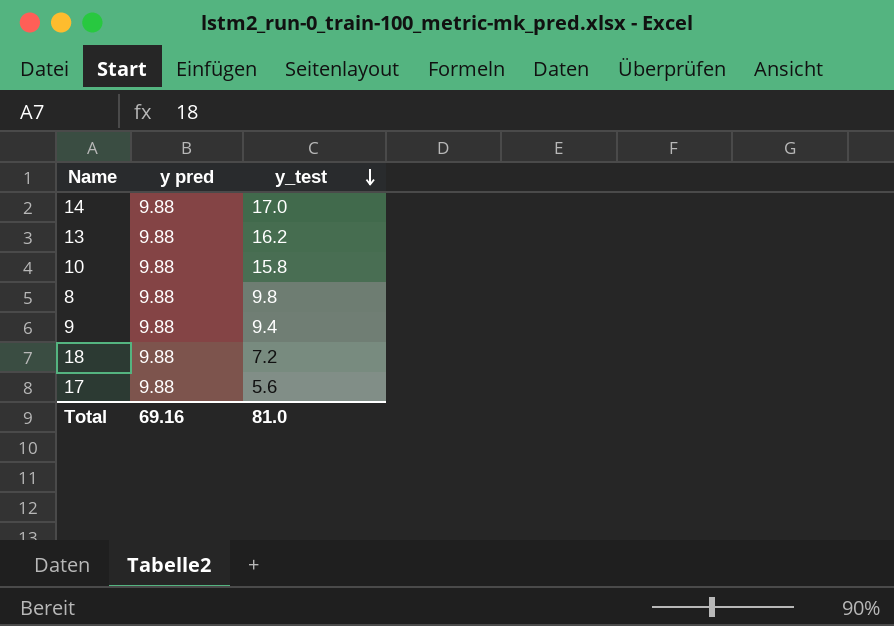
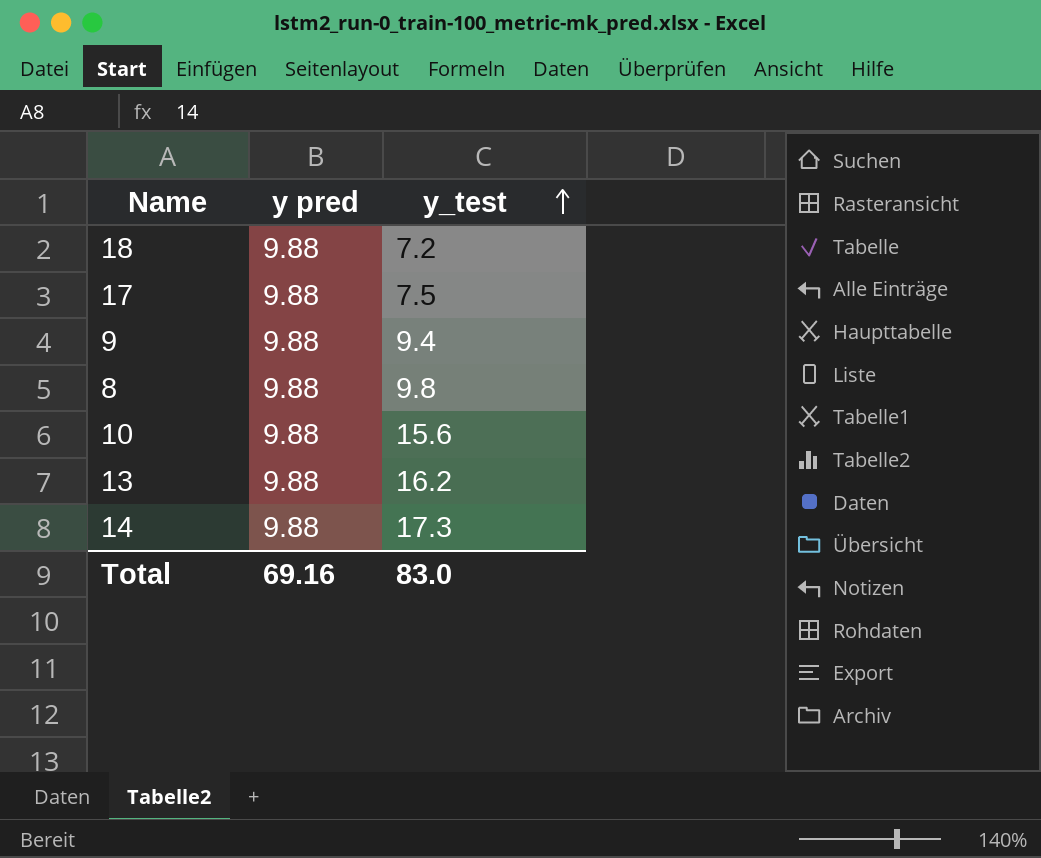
row order: y_test descending -> y_test ascending
17 | y_test: 5.6 -> 7.5
10 | y_test: 15.8 -> 15.6
14 | y_test: 17.0 -> 17.3
Total | y_test: 81.0 -> 83.0

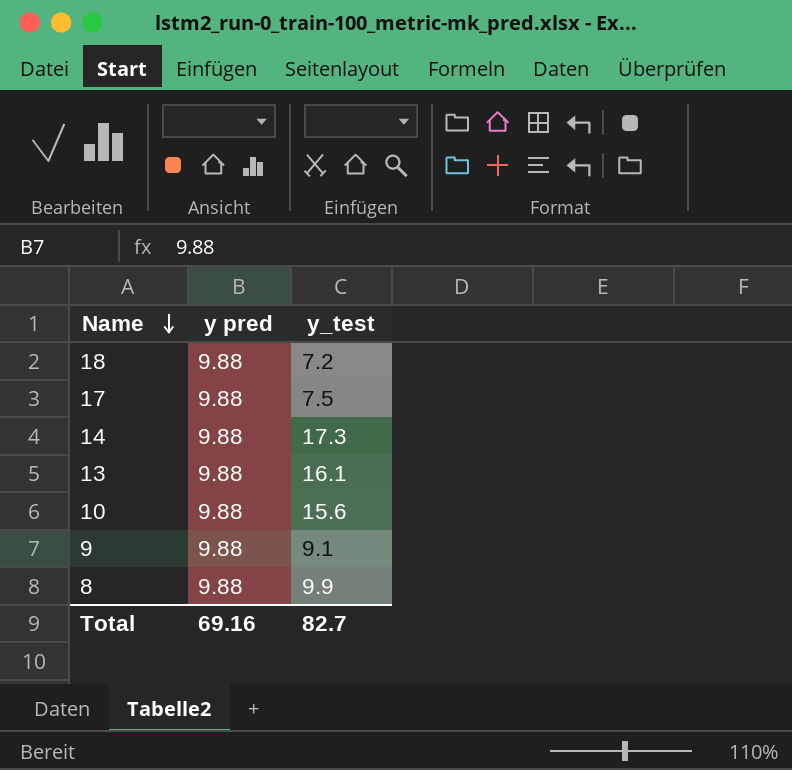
row order: y_test ascending -> Name descending
13 | y_test: 16.2 -> 16.1
9 | y_test: 9.4 -> 9.1
8 | y_test: 9.8 -> 9.9
Total | y_test: 83.0 -> 82.7

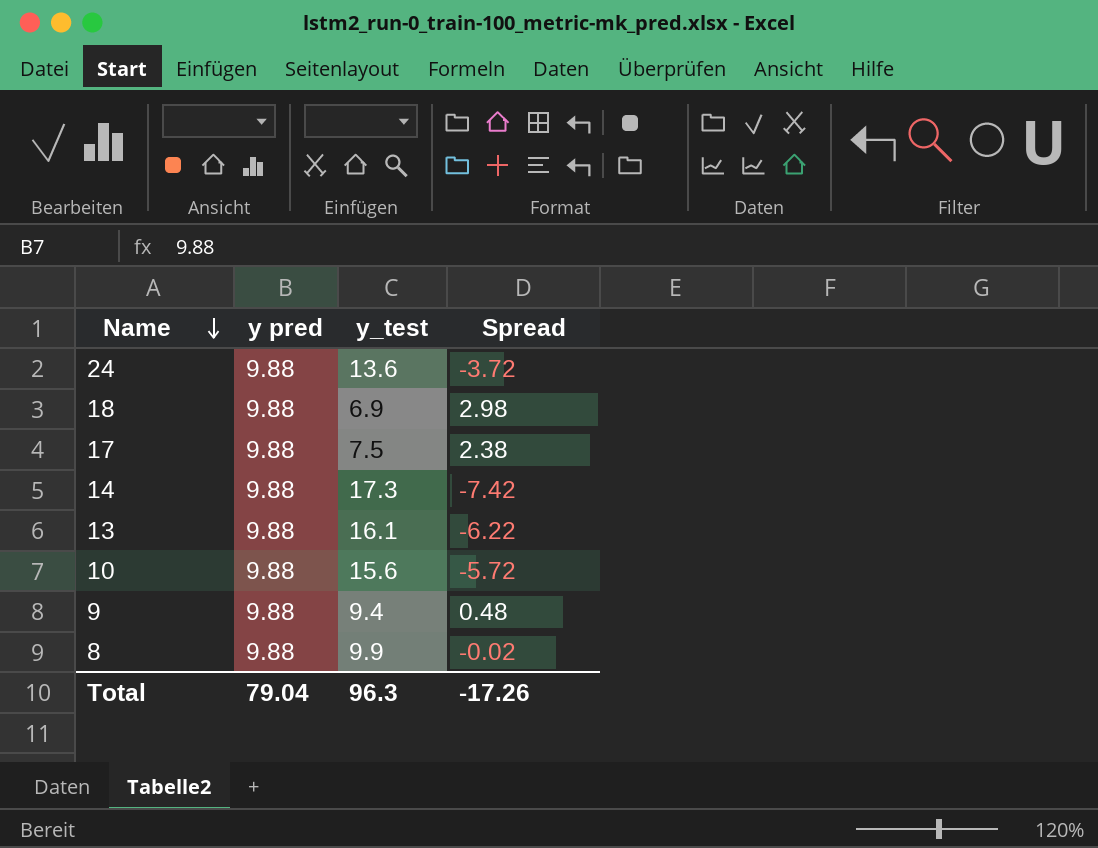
column Spread | formula: none -> [y pred] - [y_test]
row 24: none -> 9.88 | 13.6 | -3.72
18 | y_test: 7.2 -> 6.9
9 | y_test: 9.1 -> 9.4
Total | y pred: 69.16 -> 79.04
Total | y_test: 82.7 -> 96.3

